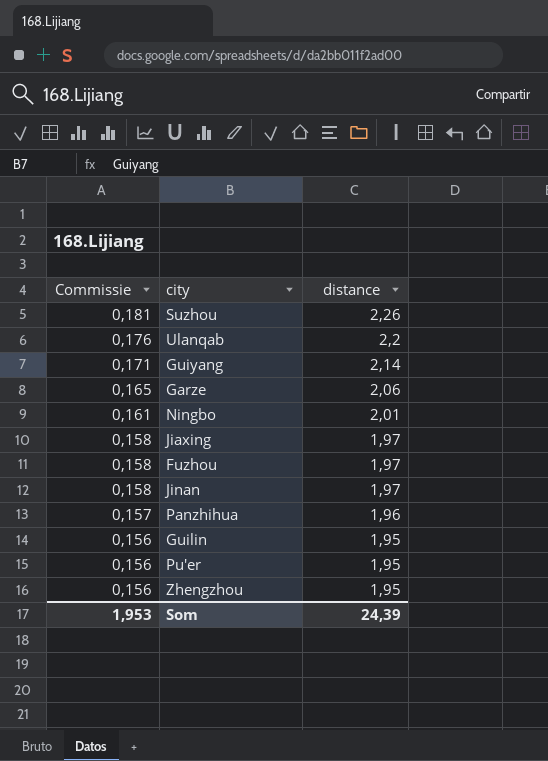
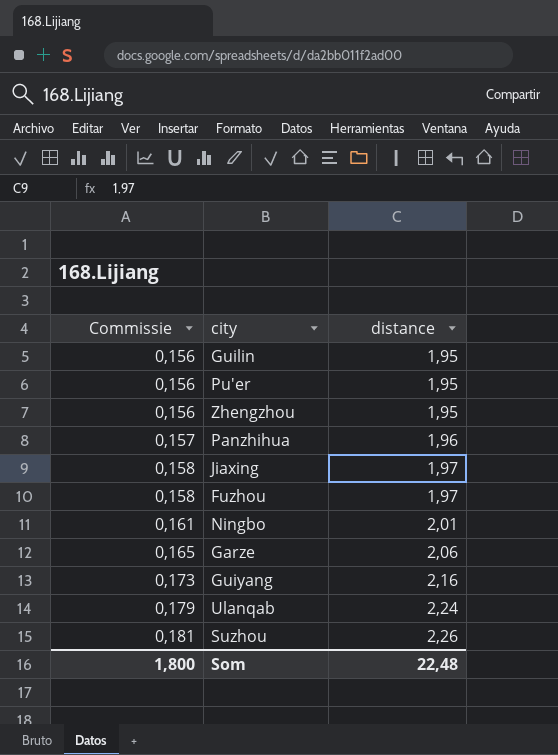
row order: Commissie descending -> Commissie ascending
row Jinan: 0,158 | 1,97 -> none
Guiyang | Commissie: 0,171 -> 0,173
Guiyang | distance: 2,14 -> 2,16
Ulanqab | Commissie: 0,176 -> 0,179
Ulanqab | distance: 2,2 -> 2,24
Som | Commissie: 1,953 -> 1,800
Som | distance: 24,39 -> 22,48

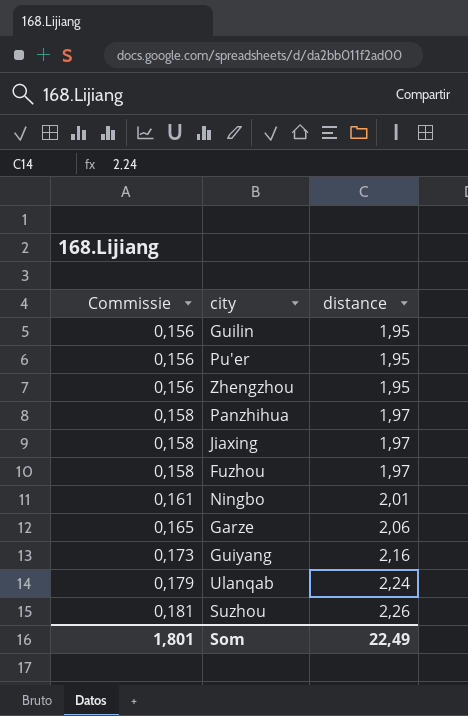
Panzhihua | Commissie: 0,157 -> 0,158
Panzhihua | distance: 1,96 -> 1,97
Som | Commissie: 1,800 -> 1,801
Som | distance: 22,48 -> 22,49

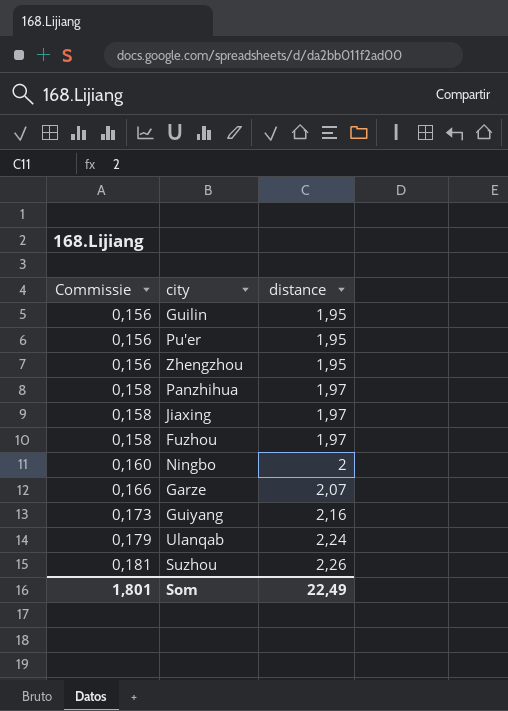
Ningbo | Commissie: 0,161 -> 0,160
Ningbo | distance: 2,01 -> 2
Garze | Commissie: 0,165 -> 0,166
Garze | distance: 2,06 -> 2,07

